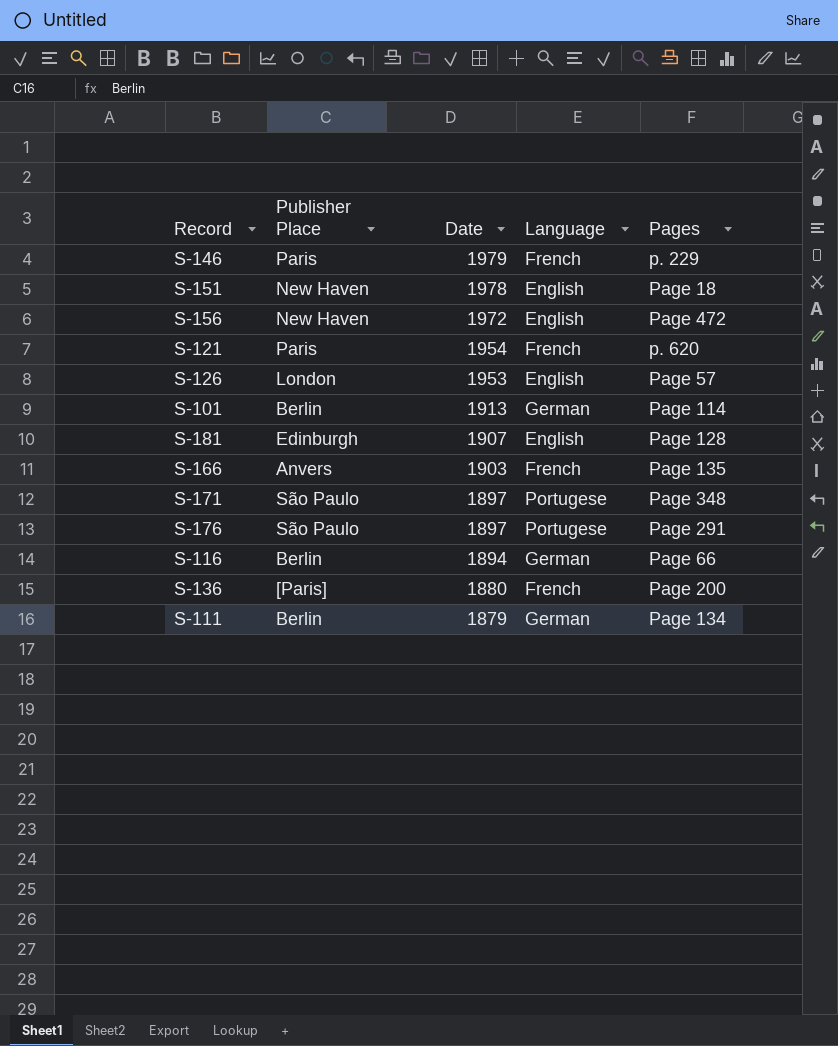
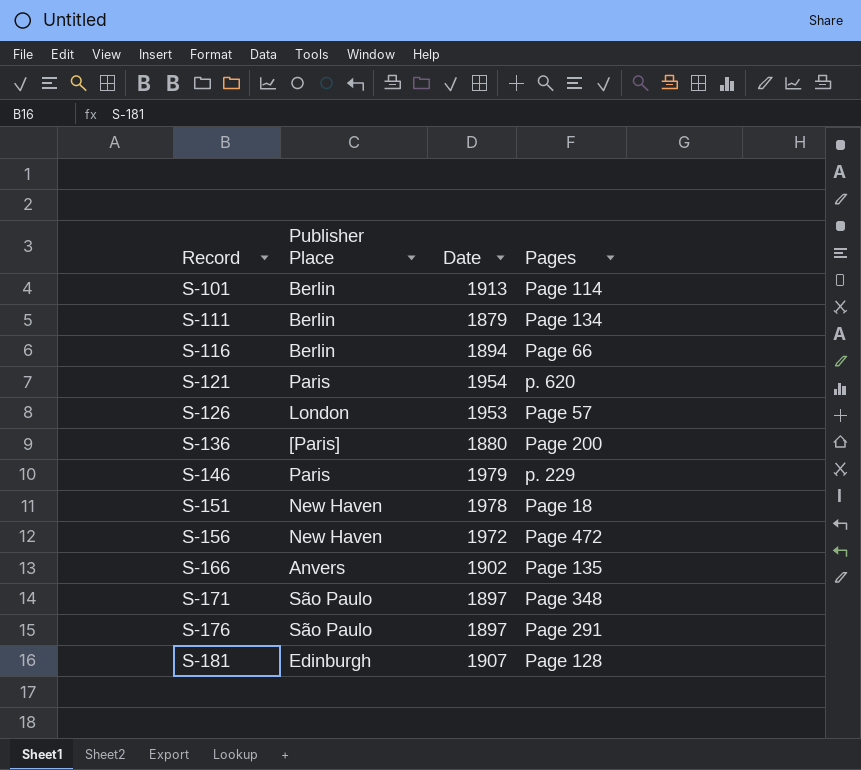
row order: Date descending -> Record ascending
column Language | position: 4 -> none
S-166 | Date: 1903 -> 1902

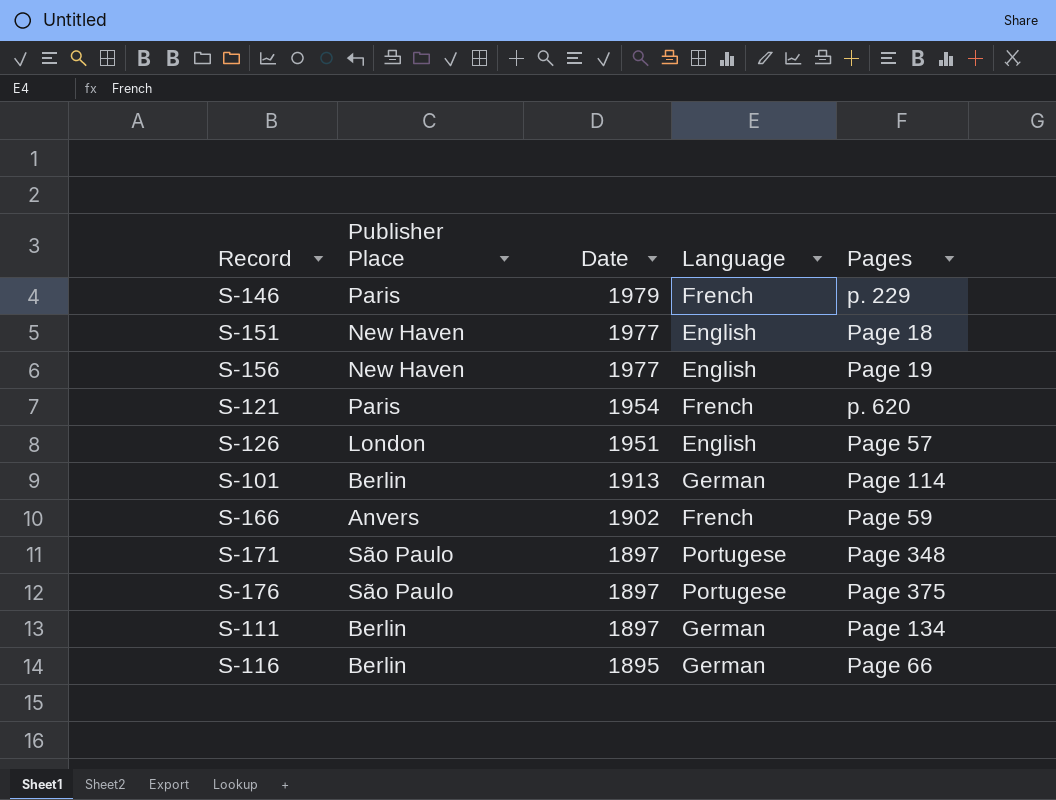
row order: Record ascending -> Date descending
column Language | position: none -> 4
row S-136: [Paris] | 1880 | Page 200 -> none
row S-181: Edinburgh | 1907 | Page 128 -> none
S-151 | Date: 1978 -> 1977
S-156 | Date: 1972 -> 1977
S-156 | Pages: Page 472 -> Page 19
S-126 | Date: 1953 -> 1951
S-166 | Pages: Page 135 -> Page 59
S-176 | Pages: Page 291 -> Page 375
S-111 | Date: 1879 -> 1897
S-116 | Date: 1894 -> 1895

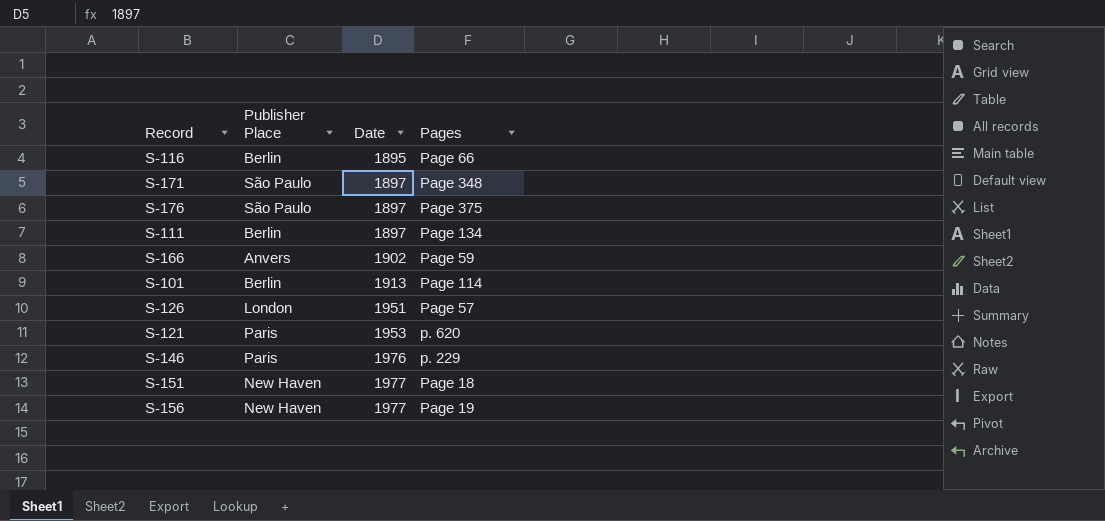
row order: Date descending -> Date ascending
column Language | position: 4 -> none
S-121 | Date: 1954 -> 1953
S-146 | Date: 1979 -> 1976

